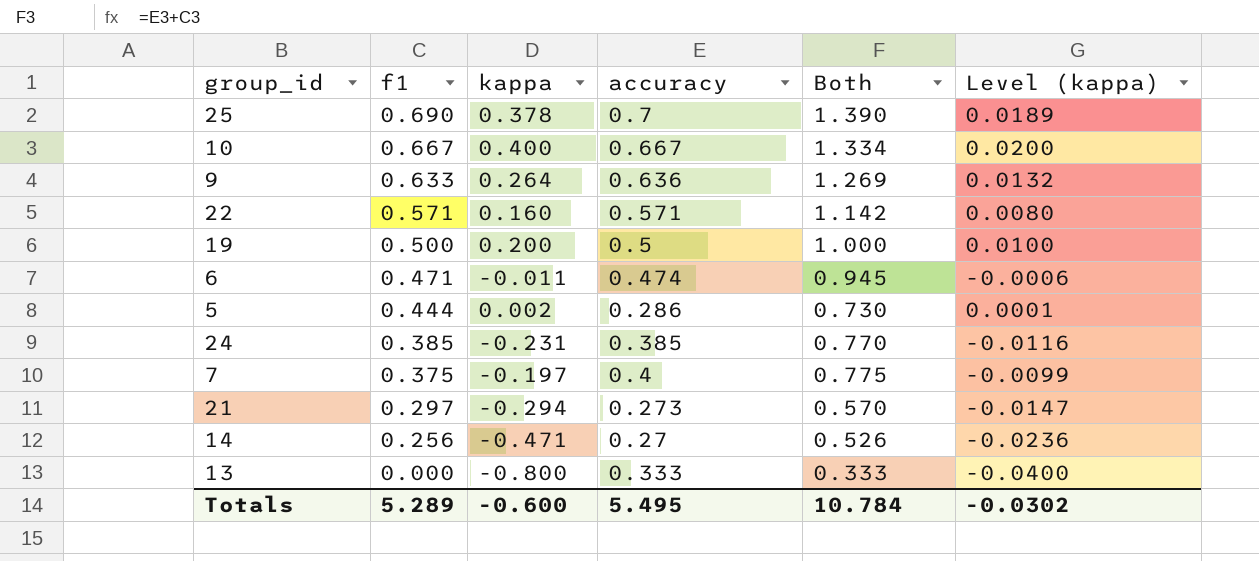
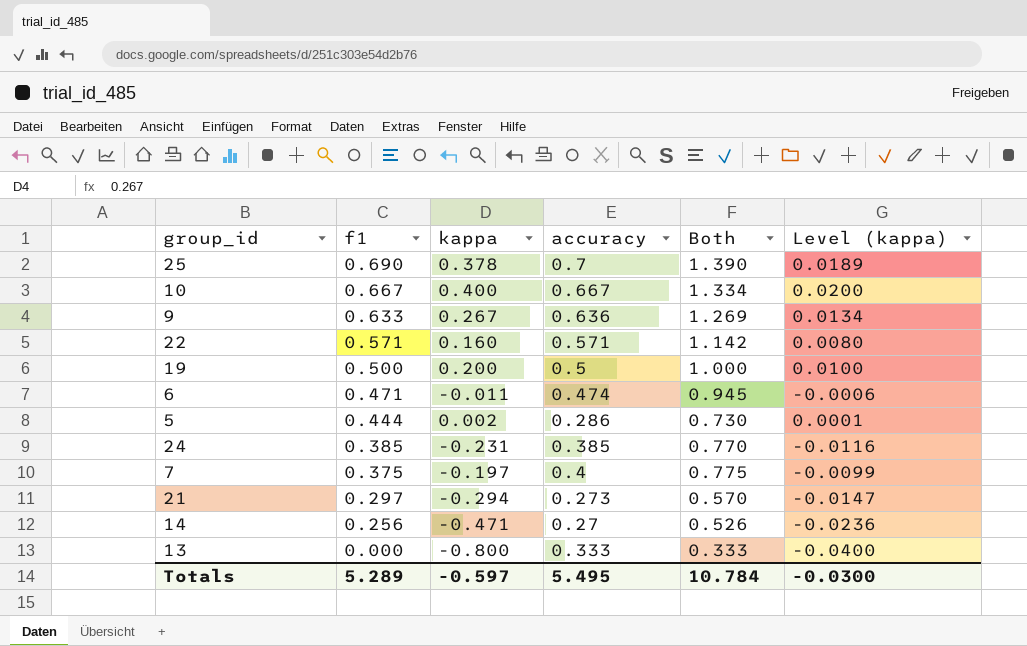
9 | kappa: 0.264 -> 0.267
9 | Level (kappa): 0.0132 -> 0.0134
Totals | kappa: -0.600 -> -0.597
Totals | Level (kappa): -0.0302 -> -0.0300

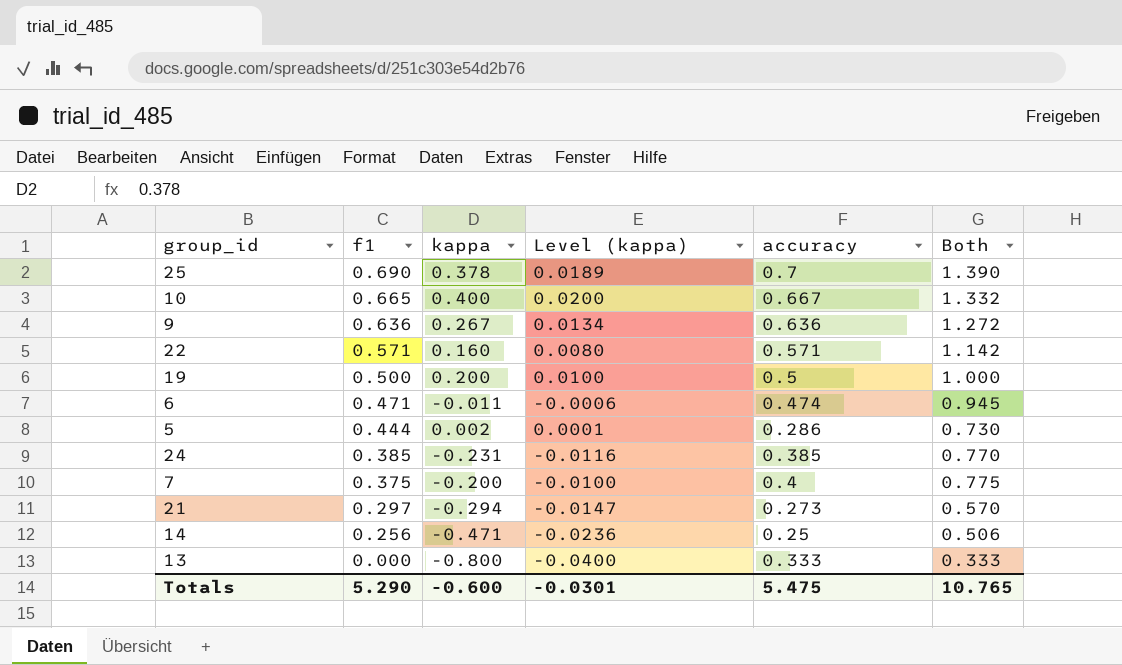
column Level (kappa) | position: 6 -> 4
10 | f1: 0.667 -> 0.665
10 | Both: 1.334 -> 1.332
9 | f1: 0.633 -> 0.636
9 | Both: 1.269 -> 1.272
7 | kappa: -0.197 -> -0.200
7 | Level (kappa): -0.0099 -> -0.0100
14 | accuracy: 0.27 -> 0.25
14 | Both: 0.526 -> 0.506
Totals | f1: 5.289 -> 5.290
Totals | kappa: -0.597 -> -0.600
Totals | Level (kappa): -0.0300 -> -0.0301
Totals | accuracy: 5.495 -> 5.475
Totals | Both: 10.784 -> 10.765

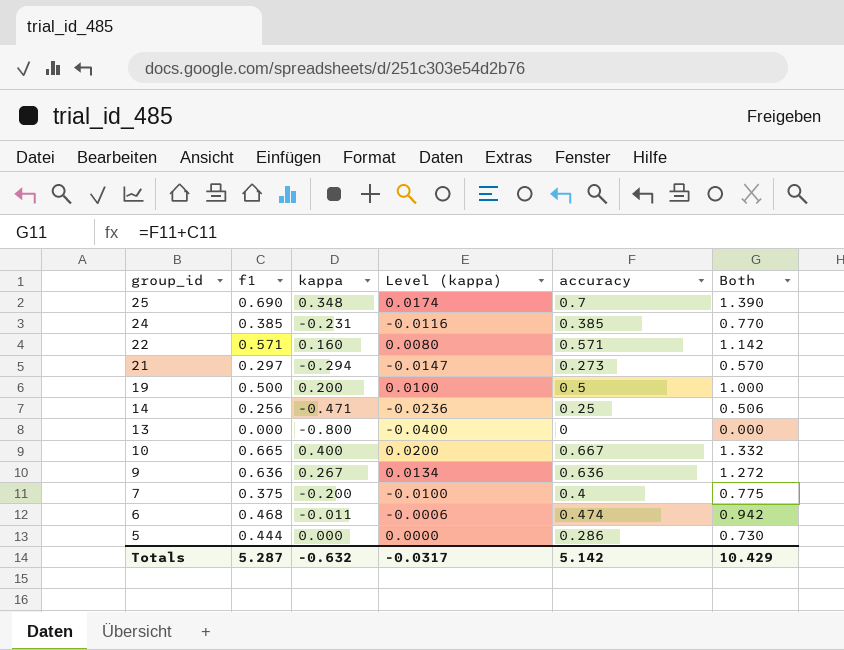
row order: f1 descending -> group_id descending
25 | kappa: 0.378 -> 0.348
25 | Level (kappa): 0.0189 -> 0.0174
13 | accuracy: 0.333 -> 0
13 | Both: 0.333 -> 0.000
6 | f1: 0.471 -> 0.468
6 | Both: 0.945 -> 0.942
5 | kappa: 0.002 -> 0.000
5 | Level (kappa): 0.0001 -> 0.0000
Totals | f1: 5.290 -> 5.287
Totals | kappa: -0.600 -> -0.632
Totals | Level (kappa): -0.0301 -> -0.0317
Totals | accuracy: 5.475 -> 5.142
Totals | Both: 10.765 -> 10.429

